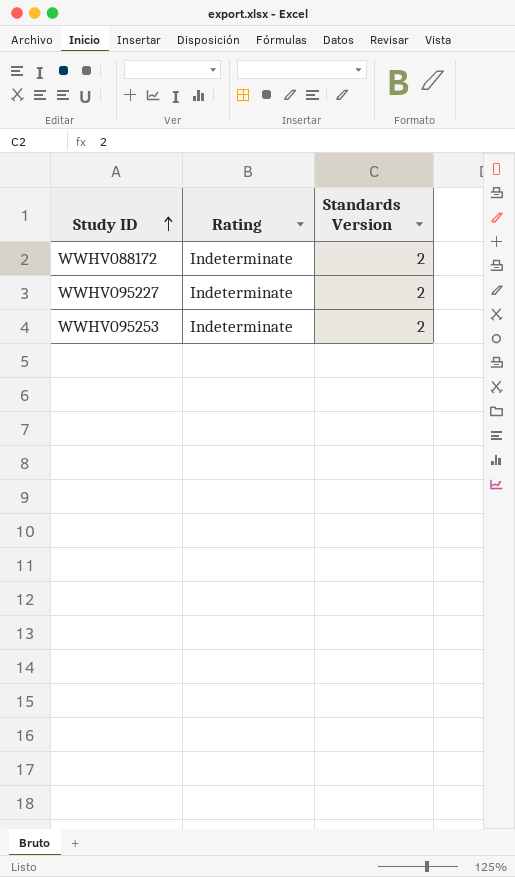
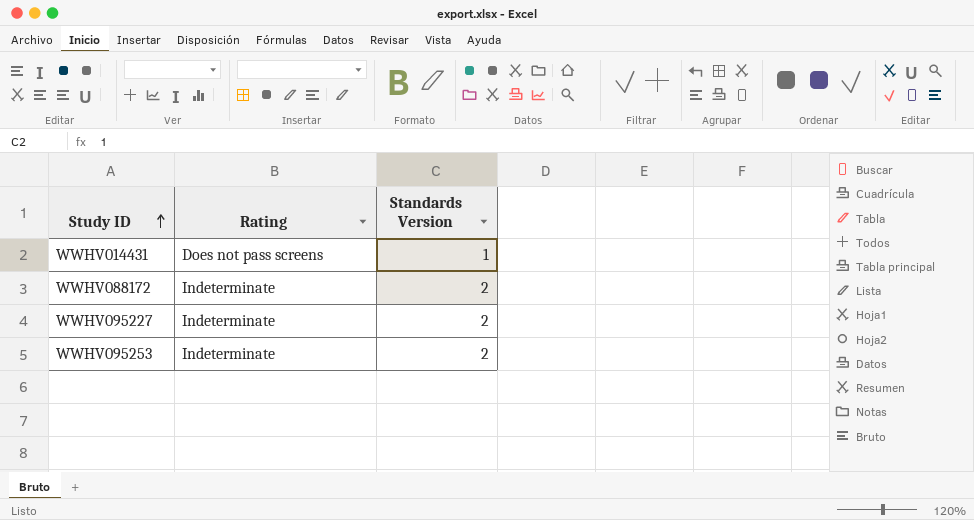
row WWHV014431: none -> Does not pass screens | 1

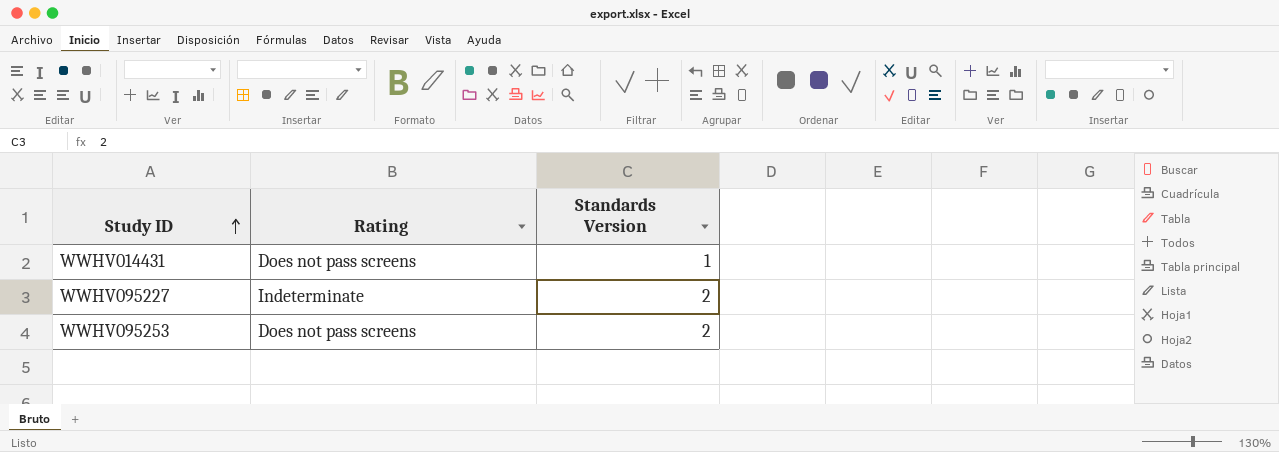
row WWHV088172: Indeterminate | 2 -> none
WWHV095253 | Rating: Indeterminate -> Does not pass screens

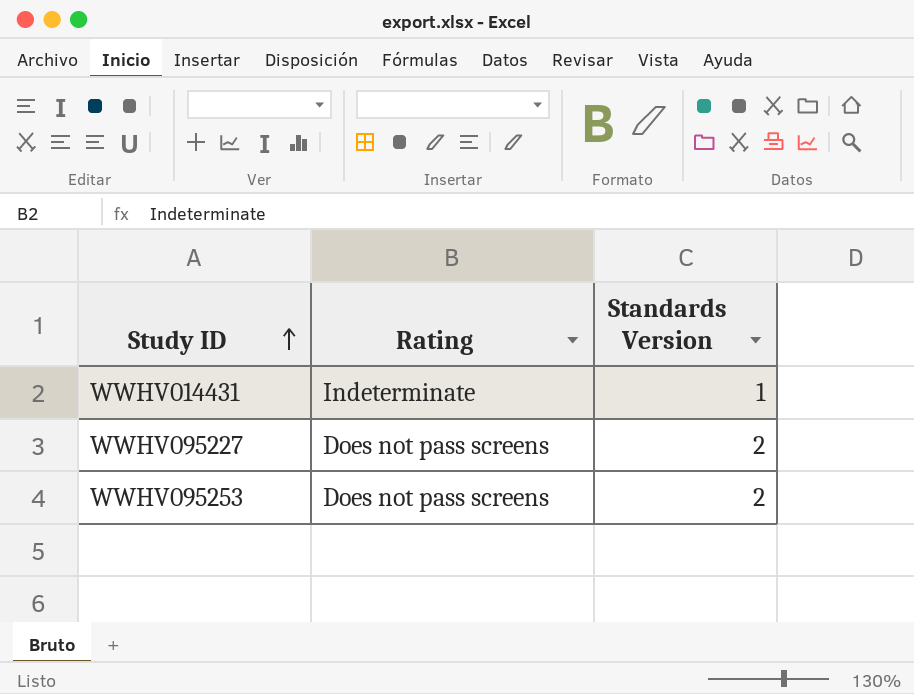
WWHV014431 | Rating: Does not pass screens -> Indeterminate
WWHV095227 | Rating: Indeterminate -> Does not pass screens

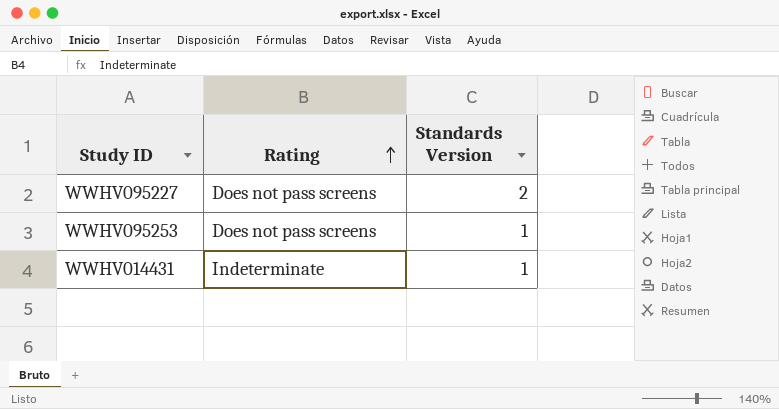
row order: Study ID ascending -> Rating ascending
WWHV095253 | Standards Version: 2 -> 1

